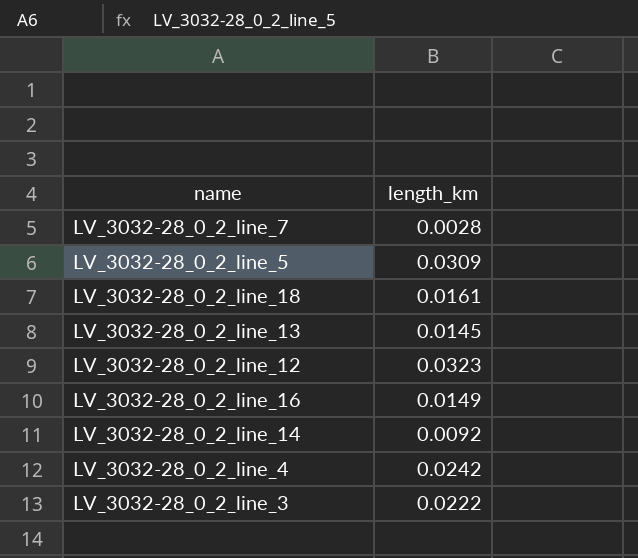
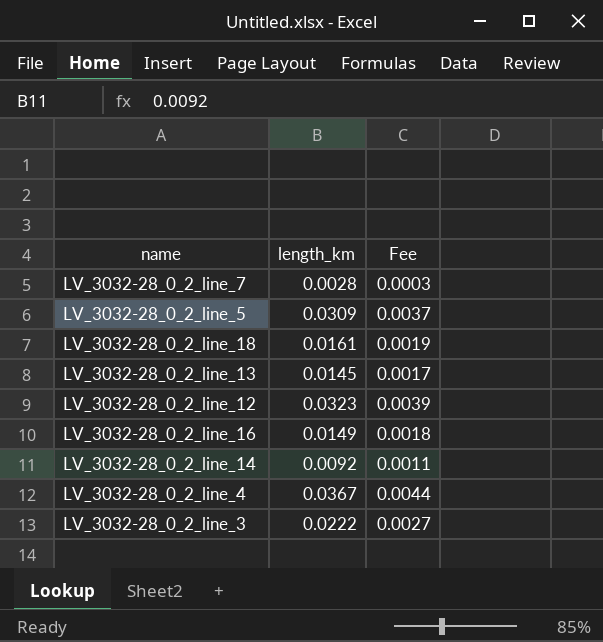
column Fee | formula: none -> [length_km] * 0.12
LV_3032-28_0_2_line_4 | length_km: 0.0242 -> 0.0367

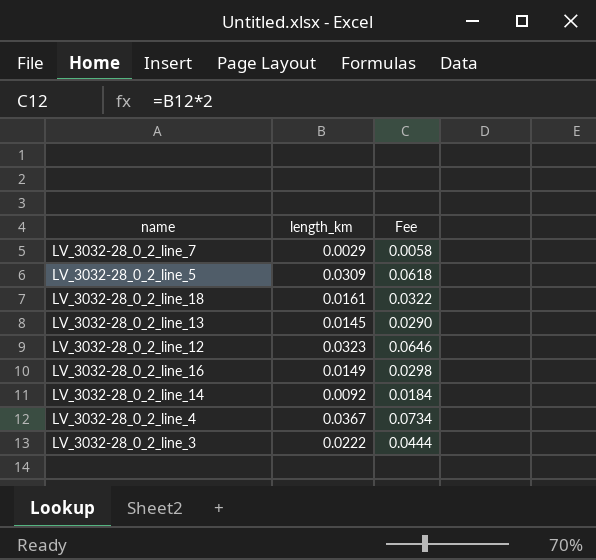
column Fee | formula: [length_km] * 0.12 -> [length_km] * 2
LV_3032-28_0_2_line_7 | length_km: 0.0028 -> 0.0029

